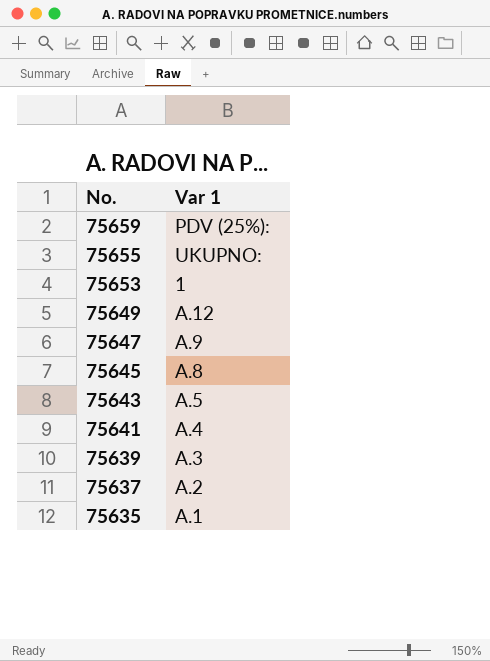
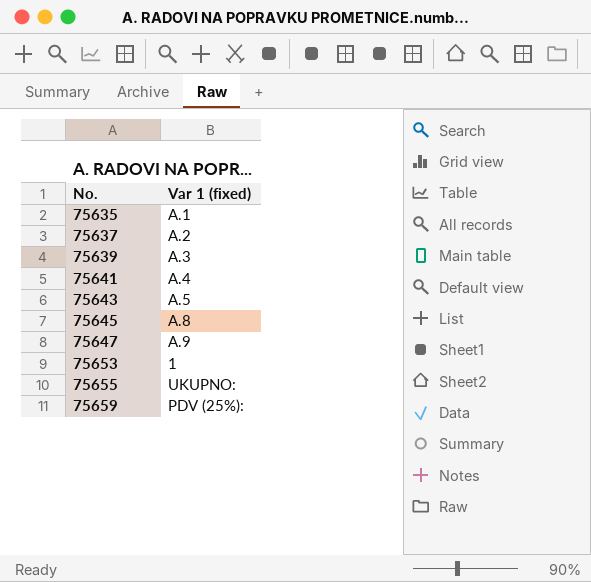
row order: No. descending -> No. ascending
column name: Var 1 -> Var 1 (fixed)
row 75649: A.12 -> none

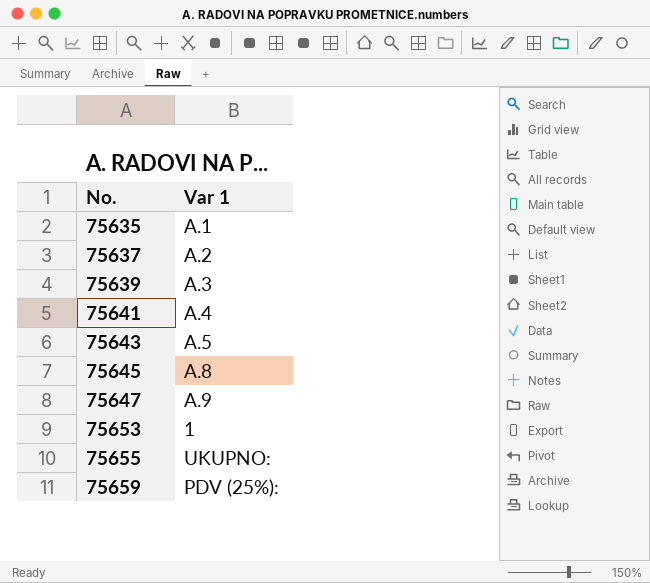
column name: Var 1 (fixed) -> Var 1

